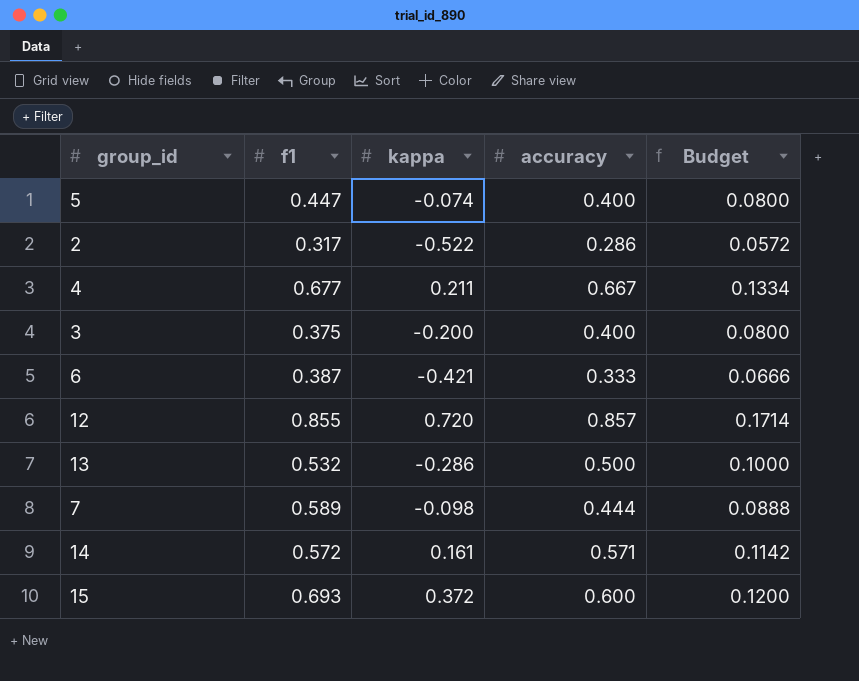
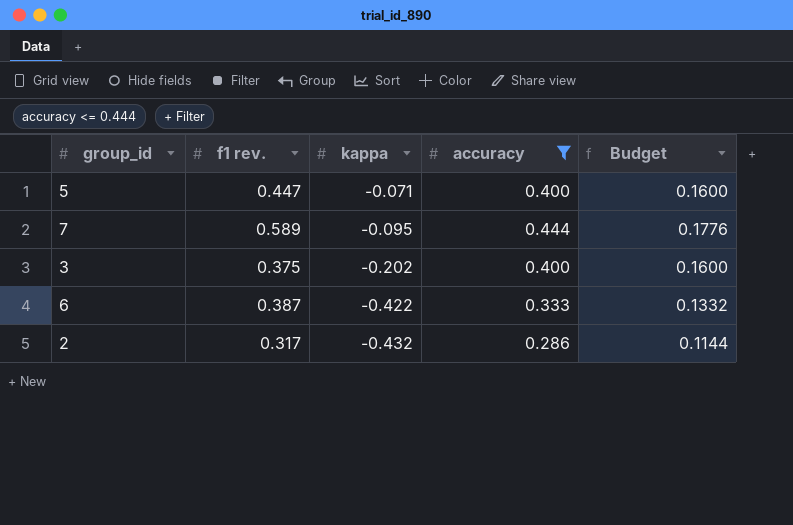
filter: none -> accuracy <= 0.444
row order: none -> kappa descending
column name: f1 -> f1 rev.
column Budget | formula: [accuracy] * 0.2 -> [accuracy] * 0.4
5 | kappa: -0.074 -> -0.071
7 | kappa: -0.098 -> -0.095
3 | kappa: -0.200 -> -0.202
6 | kappa: -0.421 -> -0.422
2 | kappa: -0.522 -> -0.432

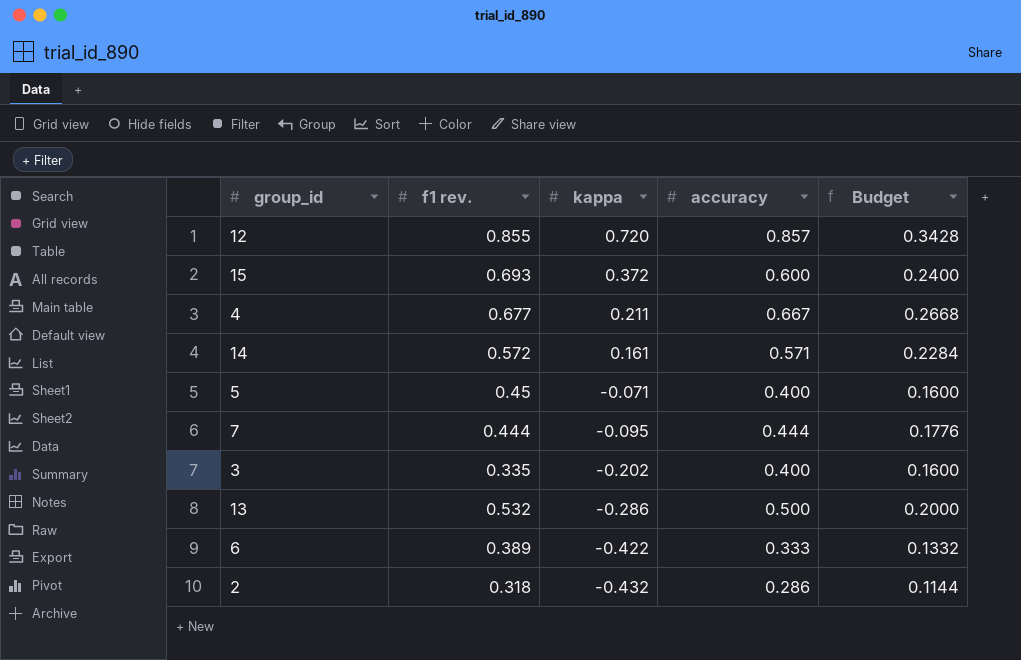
filter: accuracy <= 0.444 -> none
5 | f1 rev.: 0.447 -> 0.45
7 | f1 rev.: 0.589 -> 0.444
3 | f1 rev.: 0.375 -> 0.335
6 | f1 rev.: 0.387 -> 0.389
2 | f1 rev.: 0.317 -> 0.318

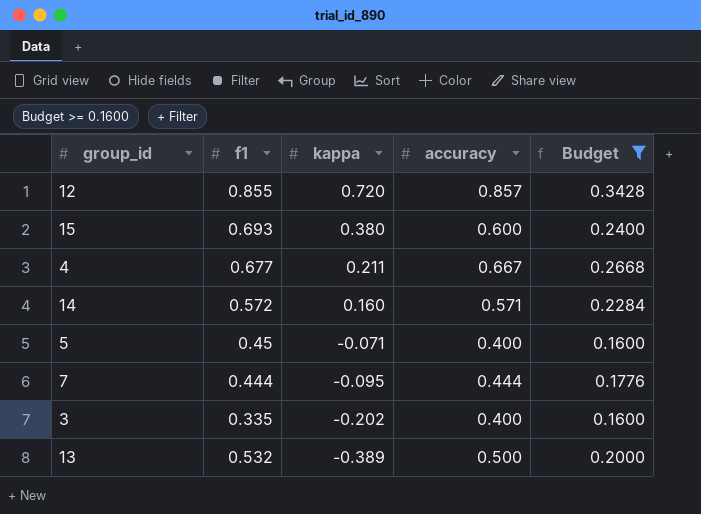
filter: none -> Budget >= 0.1600
column name: f1 rev. -> f1
15 | kappa: 0.372 -> 0.380
14 | kappa: 0.161 -> 0.160
13 | kappa: -0.286 -> -0.389

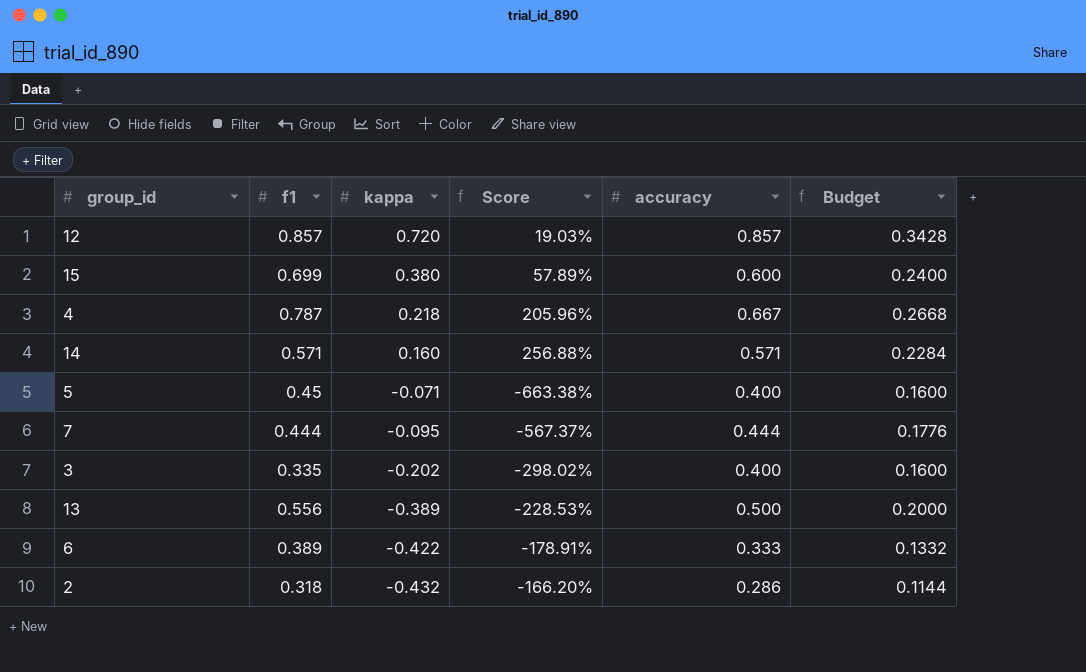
filter: Budget >= 0.1600 -> none
column Score | formula: none -> ([accuracy] - [kappa]) / [kappa]
12 | f1: 0.855 -> 0.857
15 | f1: 0.693 -> 0.699
4 | f1: 0.677 -> 0.787
4 | kappa: 0.211 -> 0.218
14 | f1: 0.572 -> 0.571
13 | f1: 0.532 -> 0.556

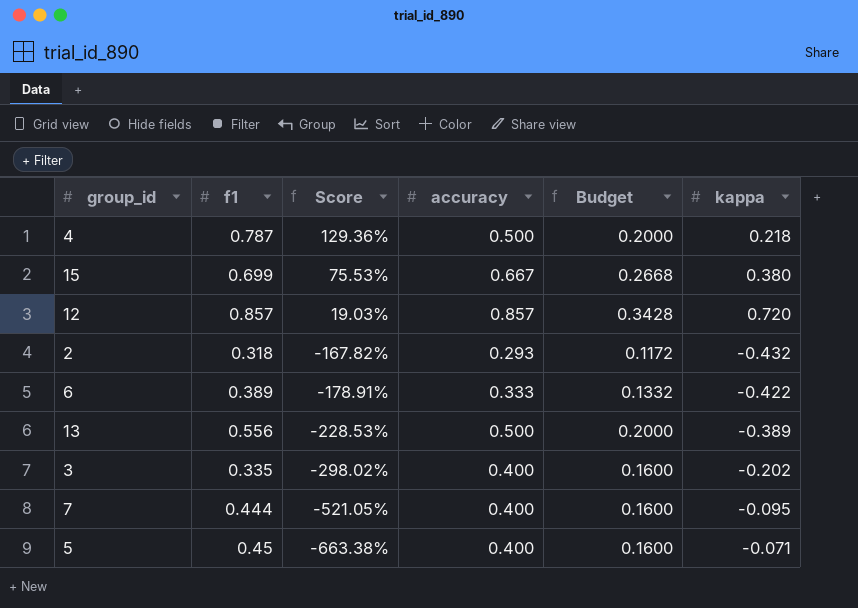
row order: kappa descending -> Score descending
column kappa | position: 3 -> 6
row 14: 0.571 | 0.160 | 256.88% | 0.571 | 0.2284 -> none
4 | Score: 205.96% -> 129.36%
4 | accuracy: 0.667 -> 0.500
4 | Budget: 0.2668 -> 0.2000
15 | Score: 57.89% -> 75.53%
15 | accuracy: 0.600 -> 0.667
15 | Budget: 0.2400 -> 0.2668
2 | Score: -166.20% -> -167.82%
2 | accuracy: 0.286 -> 0.293
2 | Budget: 0.1144 -> 0.1172
7 | Score: -567.37% -> -521.05%
7 | accuracy: 0.444 -> 0.400
7 | Budget: 0.1776 -> 0.1600

